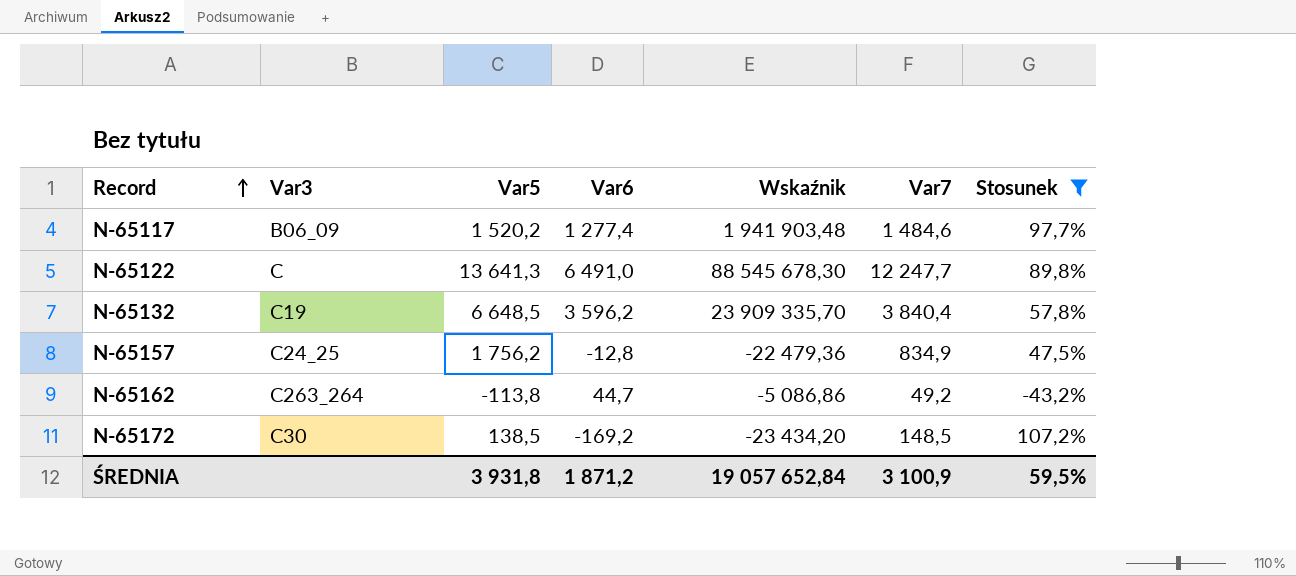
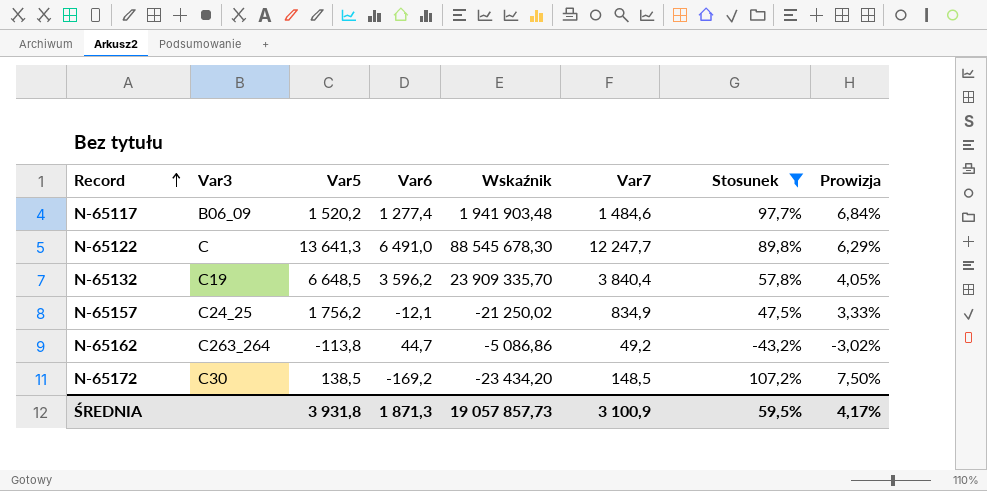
column Prowizja | formula: none -> [Stosunek] * 0,07
N-65157 | Var6: -12,8 -> -12,1
N-65157 | Wskaźnik: -22 479,36 -> -21 250,02
ŚREDNIA | Var6: 1 871,2 -> 1 871,3
ŚREDNIA | Wskaźnik: 19 057 652,84 -> 19 057 857,73

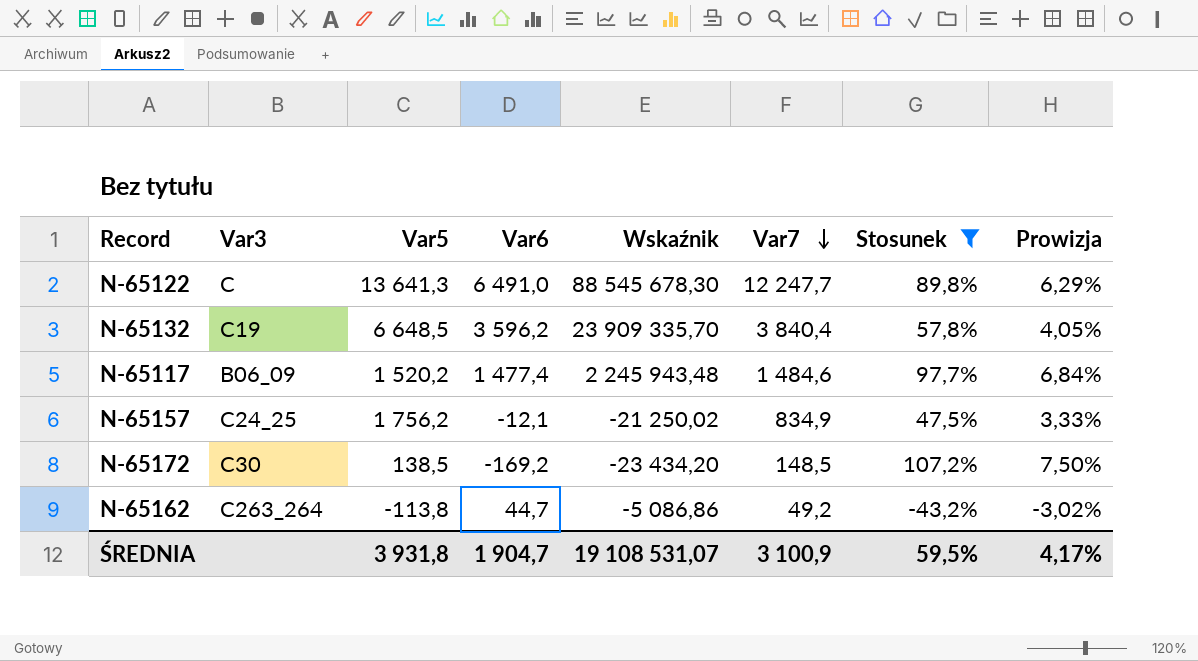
row order: Record ascending -> Var7 descending
N-65117 | Var6: 1 277,4 -> 1 477,4
N-65117 | Wskaźnik: 1 941 903,48 -> 2 245 943,48
ŚREDNIA | Var6: 1 871,3 -> 1 904,7
ŚREDNIA | Wskaźnik: 19 057 857,73 -> 19 108 531,07

